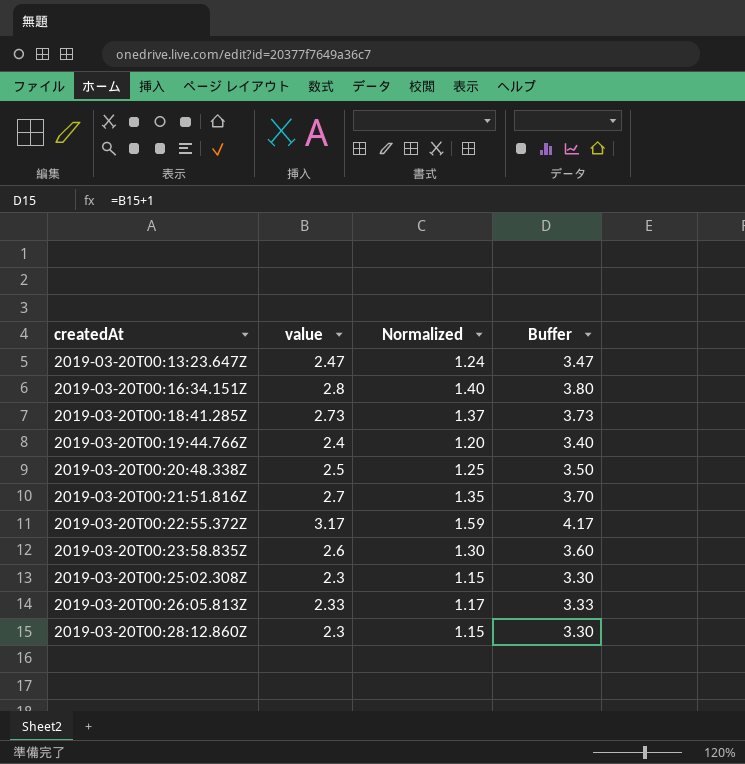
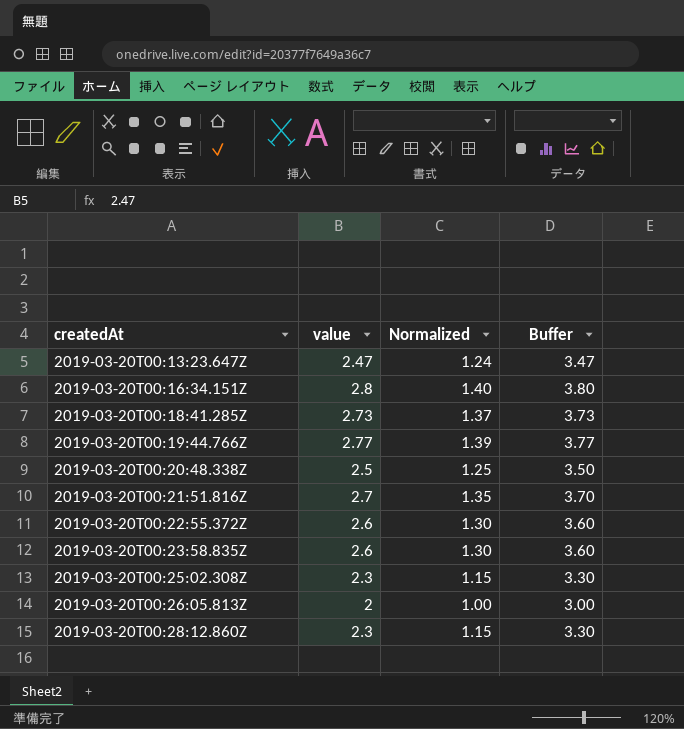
2019-03-20T00:19:44.766Z | value: 2.4 -> 2.77
2019-03-20T00:19:44.766Z | Normalized: 1.20 -> 1.39
2019-03-20T00:19:44.766Z | Buffer: 3.40 -> 3.77
2019-03-20T00:22:55.372Z | value: 3.17 -> 2.6
2019-03-20T00:22:55.372Z | Normalized: 1.59 -> 1.30
2019-03-20T00:22:55.372Z | Buffer: 4.17 -> 3.60
2019-03-20T00:26:05.813Z | value: 2.33 -> 2
2019-03-20T00:26:05.813Z | Normalized: 1.17 -> 1.00
2019-03-20T00:26:05.813Z | Buffer: 3.33 -> 3.00

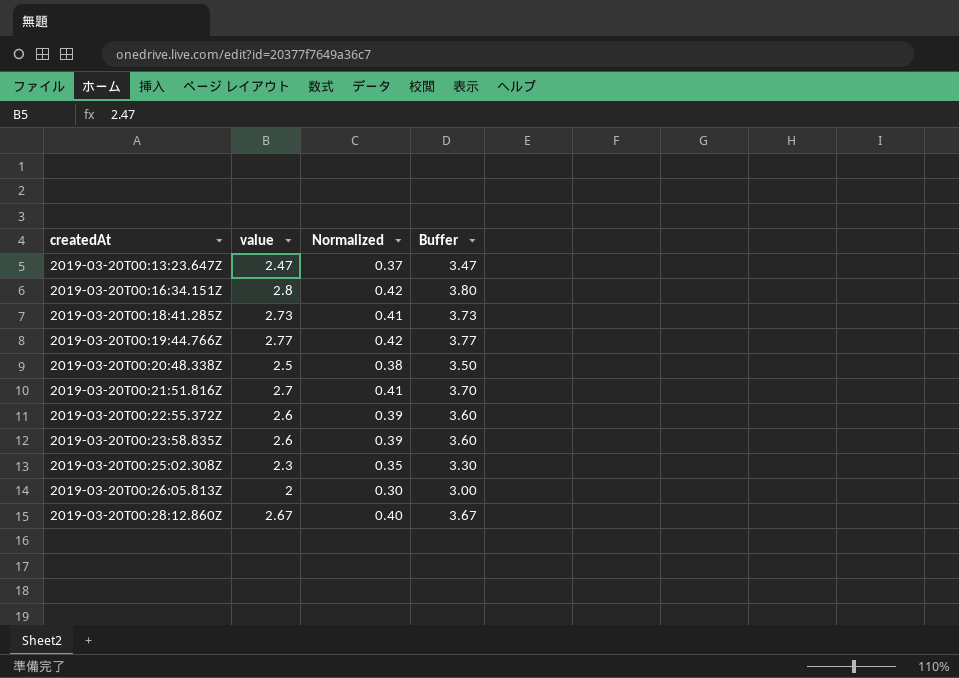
column Normalized | formula: [value] * 0.5 -> [value] * 0.15
2019-03-20T00:28:12.860Z | value: 2.3 -> 2.67
2019-03-20T00:28:12.860Z | Buffer: 3.30 -> 3.67

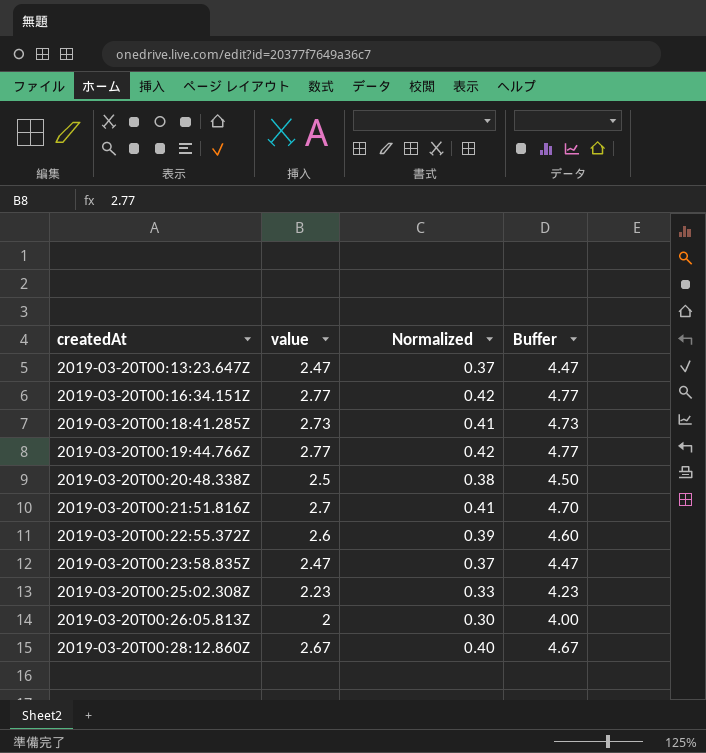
column Buffer | formula: [value] + 1 -> [value] + 2
2019-03-20T00:16:34.151Z | value: 2.8 -> 2.77
2019-03-20T00:23:58.835Z | value: 2.6 -> 2.47
2019-03-20T00:23:58.835Z | Normalized: 0.39 -> 0.37
2019-03-20T00:25:02.308Z | value: 2.3 -> 2.23
2019-03-20T00:25:02.308Z | Normalized: 0.35 -> 0.33

